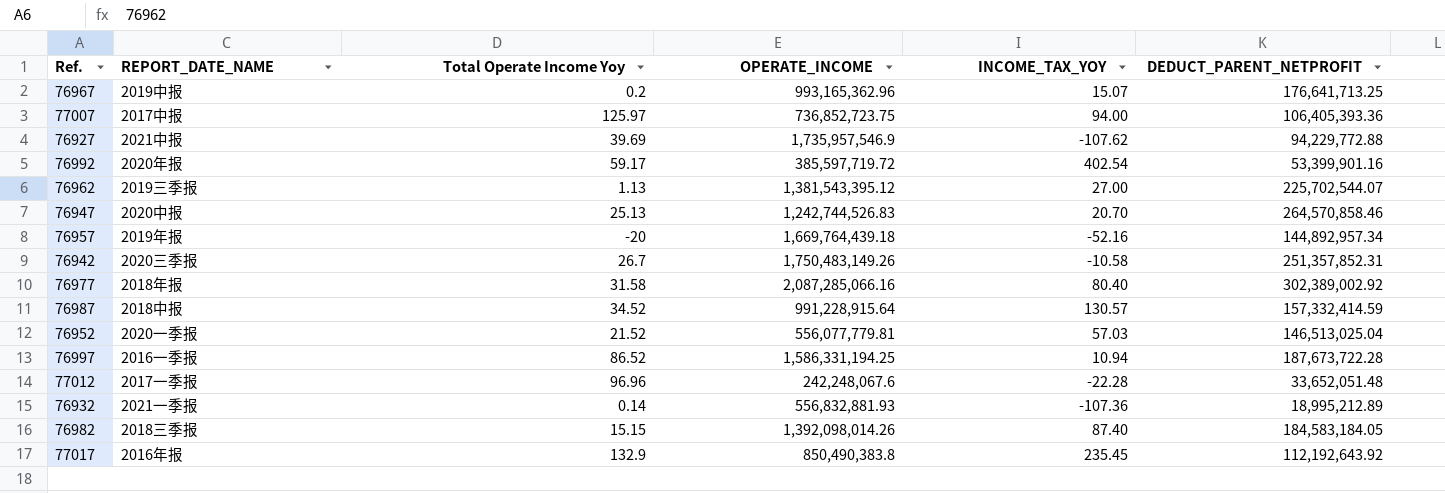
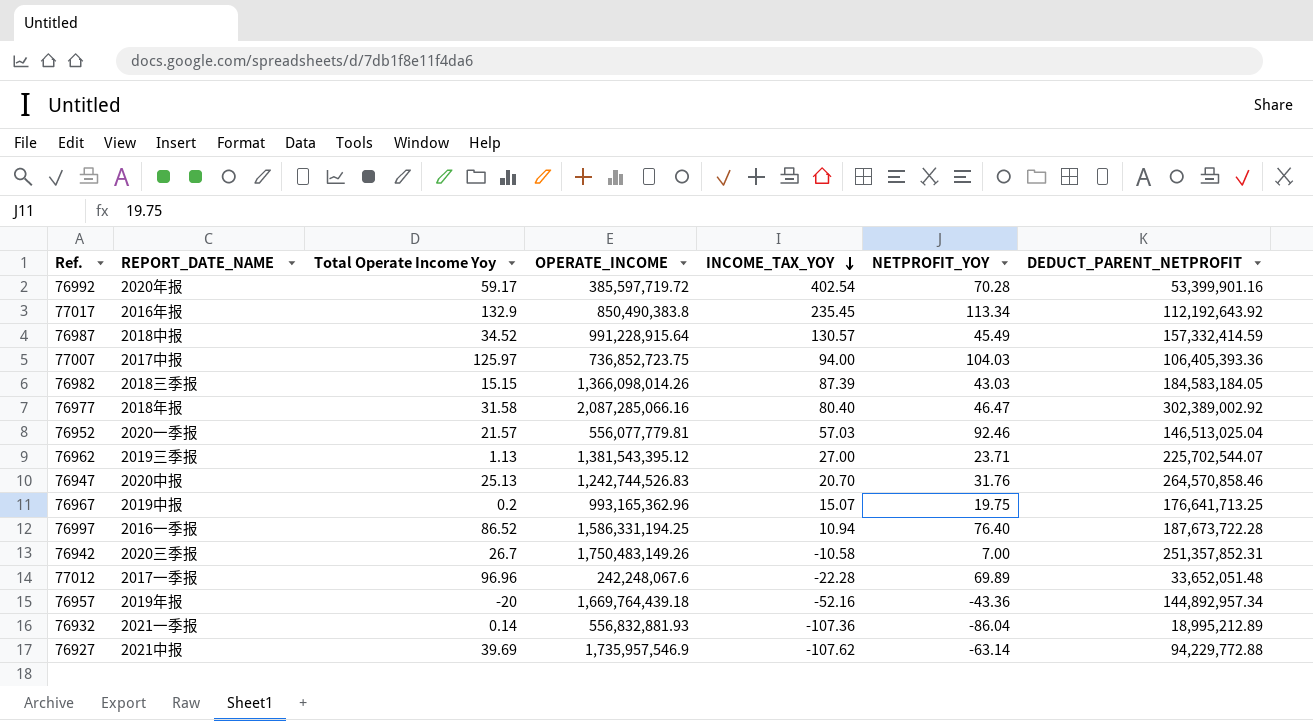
row order: none -> INCOME_TAX_YOY descending
column NETPROFIT_YOY | position: none -> 6
76982 | OPERATE_INCOME: 1,392,098,014.26 -> 1,366,098,014.26
76982 | INCOME_TAX_YOY: 87.40 -> 87.39
76952 | Total Operate Income Yoy: 21.52 -> 21.57

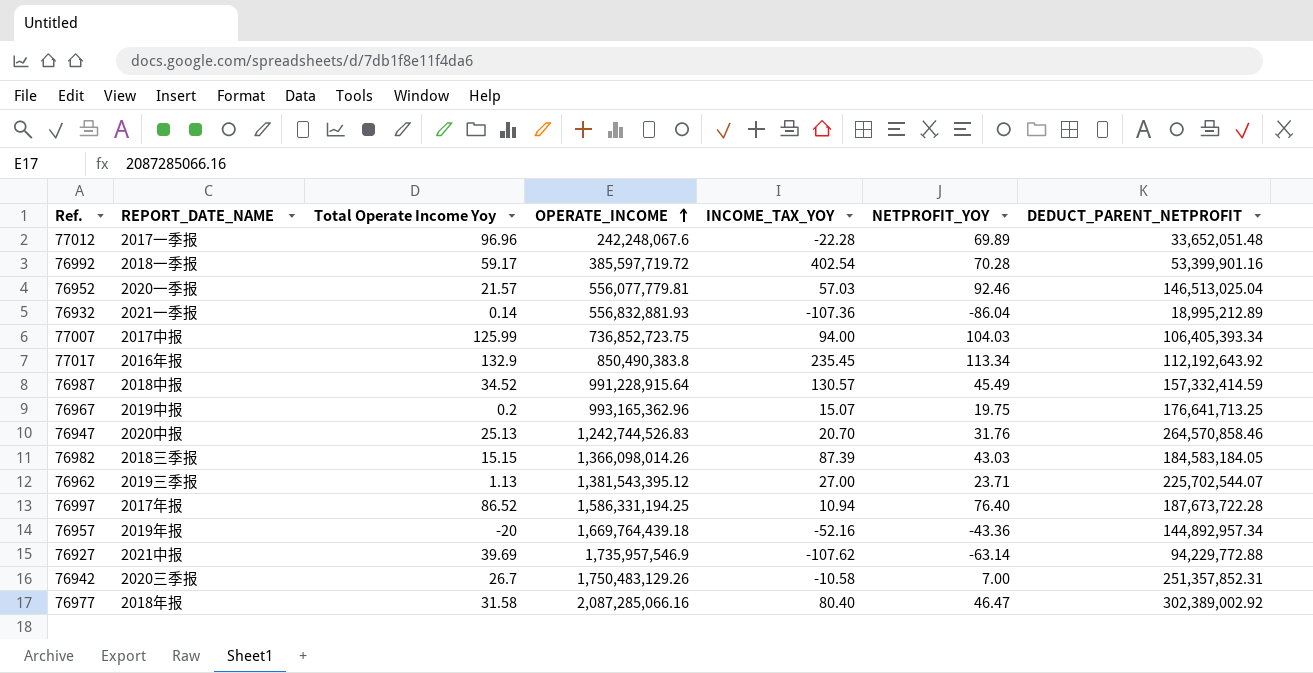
row order: INCOME_TAX_YOY descending -> OPERATE_INCOME ascending
76992 | REPORT_DATE_NAME: 2020年报 -> 2018一季报
77007 | Total Operate Income Yoy: 125.97 -> 125.99
77007 | DEDUCT_PARENT_NETPROFIT: 106,405,393.36 -> 106,405,393.34
76997 | REPORT_DATE_NAME: 2016一季报 -> 2017年报
76942 | OPERATE_INCOME: 1,750,483,149.26 -> 1,750,483,129.26

